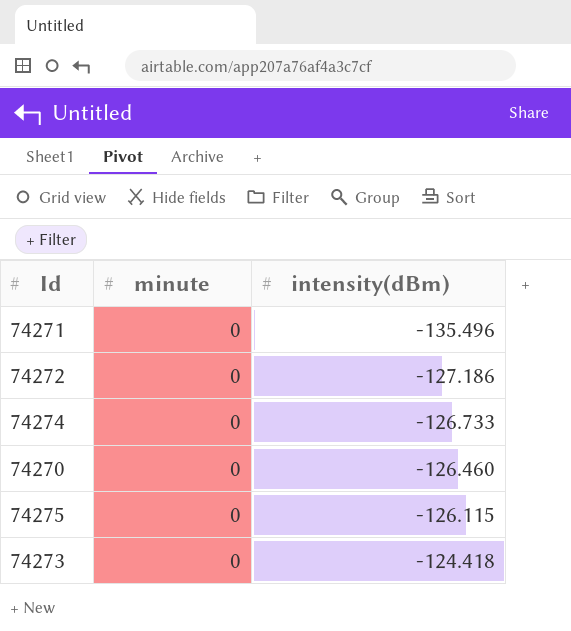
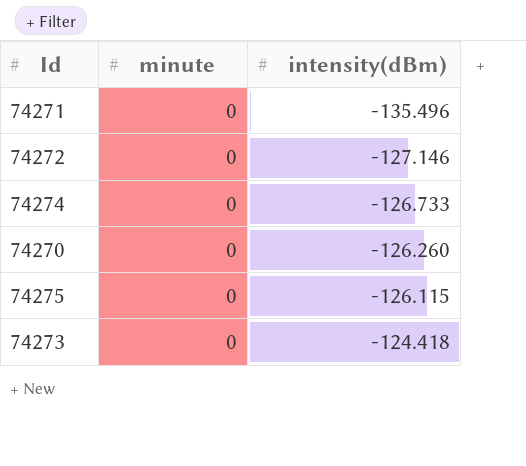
74272 | intensity(dBm): -127.186 -> -127.146
74270 | intensity(dBm): -126.460 -> -126.260

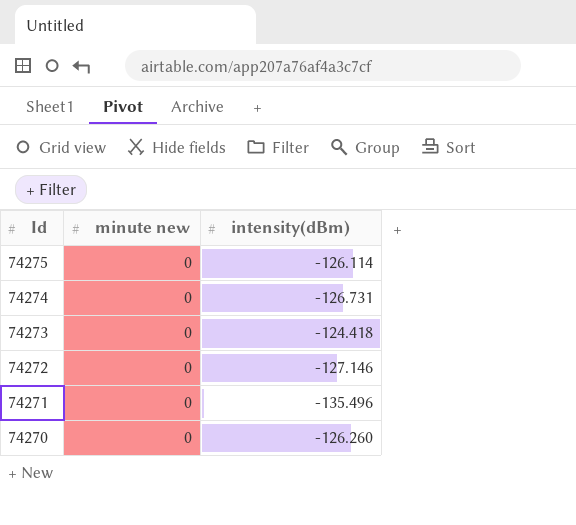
row order: intensity(dBm) ascending -> Id descending
column name: minute -> minute new
74275 | intensity(dBm): -126.115 -> -126.114
74274 | intensity(dBm): -126.733 -> -126.731

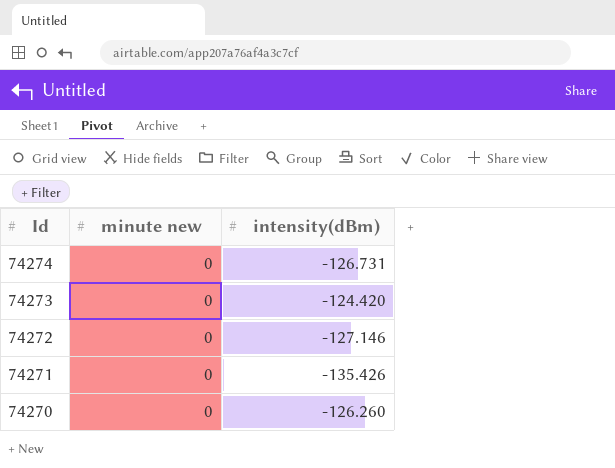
row 74275: 0 | -126.114 -> none
74273 | intensity(dBm): -124.418 -> -124.420
74271 | intensity(dBm): -135.496 -> -135.426

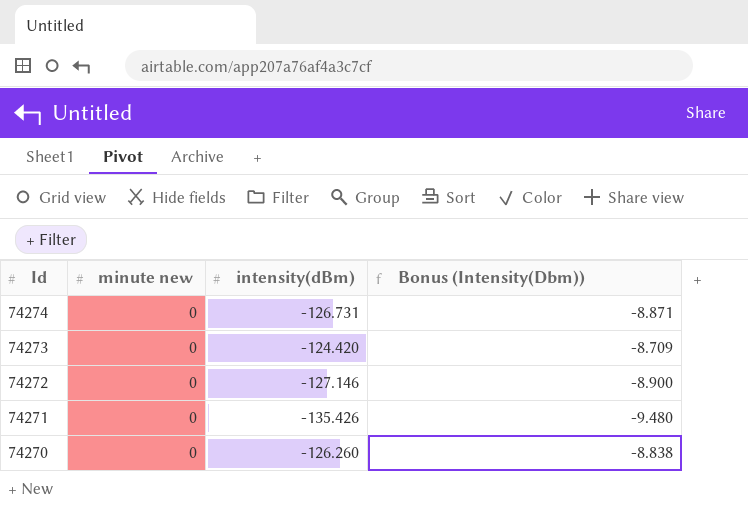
column Bonus (Intensity(Dbm)) | formula: none -> [intensity(dBm)] * 0.07

